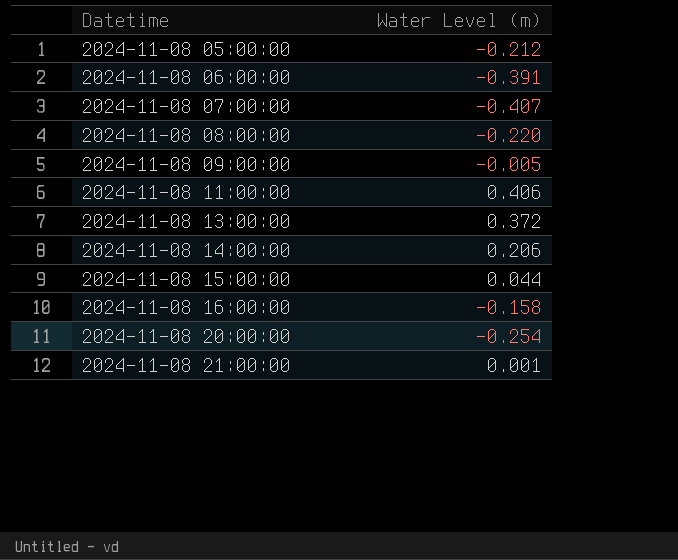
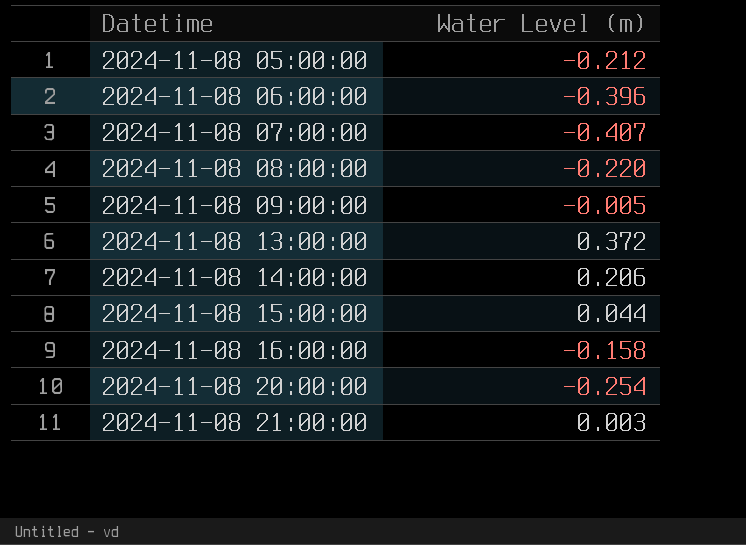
row 2024-11-08 11:00:00: 0.406 -> none
2024-11-08 06:00:00 | Water Level (m): -0.391 -> -0.396
2024-11-08 21:00:00 | Water Level (m): 0.001 -> 0.003

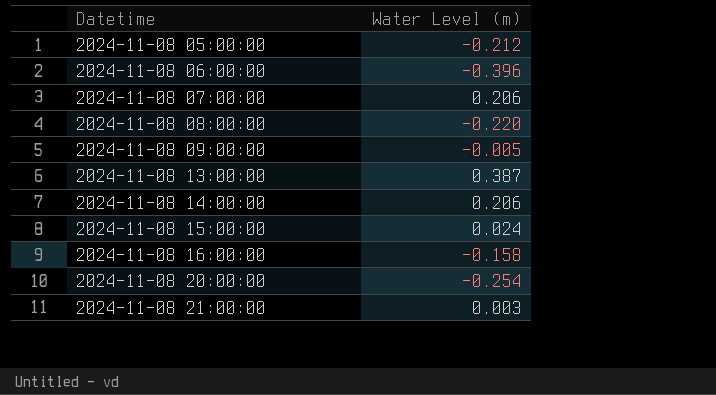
2024-11-08 07:00:00 | Water Level (m): -0.407 -> 0.206
2024-11-08 13:00:00 | Water Level (m): 0.372 -> 0.387
2024-11-08 15:00:00 | Water Level (m): 0.044 -> 0.024

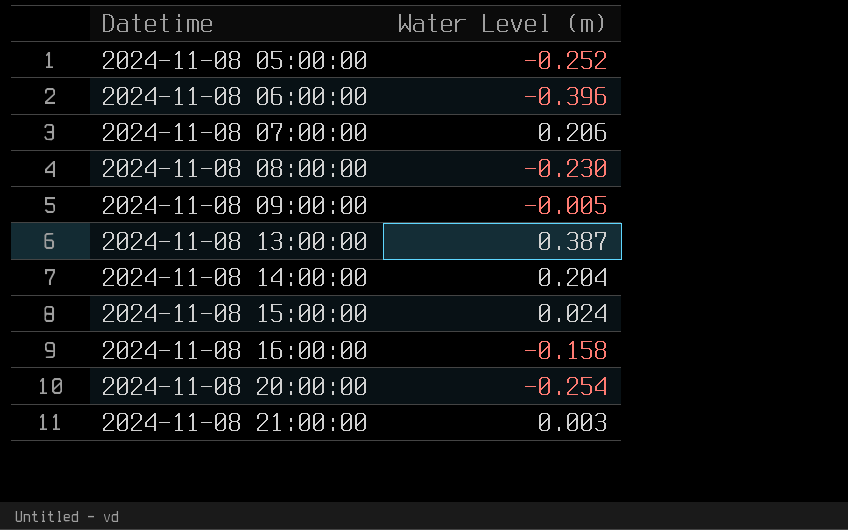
2024-11-08 05:00:00 | Water Level (m): -0.212 -> -0.252
2024-11-08 08:00:00 | Water Level (m): -0.220 -> -0.230
2024-11-08 14:00:00 | Water Level (m): 0.206 -> 0.204

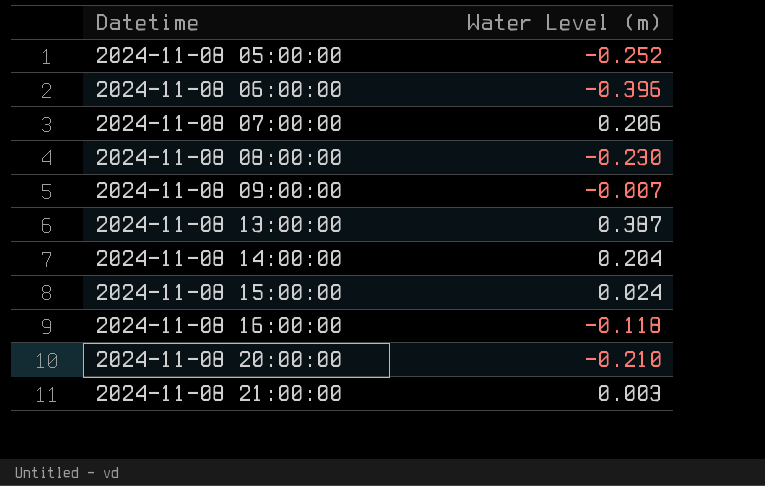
2024-11-08 09:00:00 | Water Level (m): -0.005 -> -0.007
2024-11-08 16:00:00 | Water Level (m): -0.158 -> -0.118
2024-11-08 20:00:00 | Water Level (m): -0.254 -> -0.210

